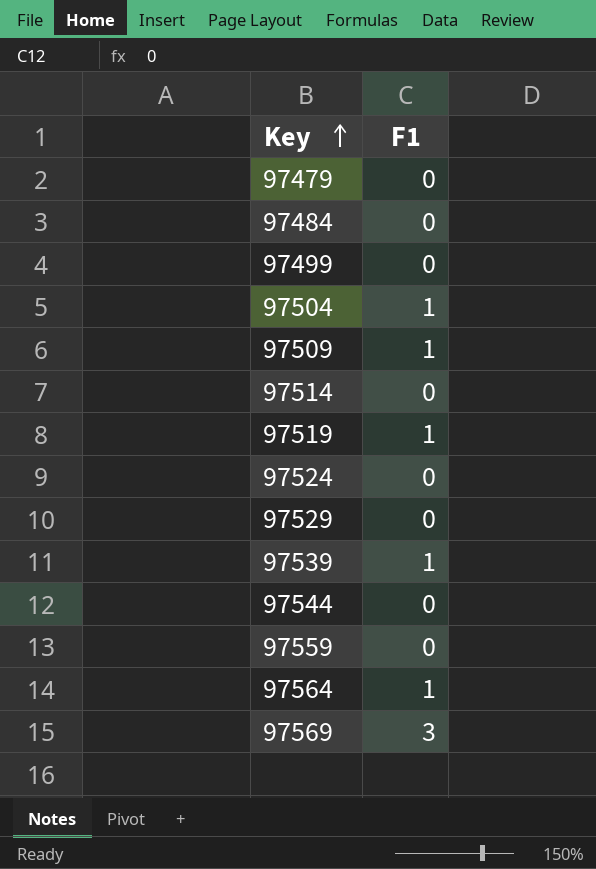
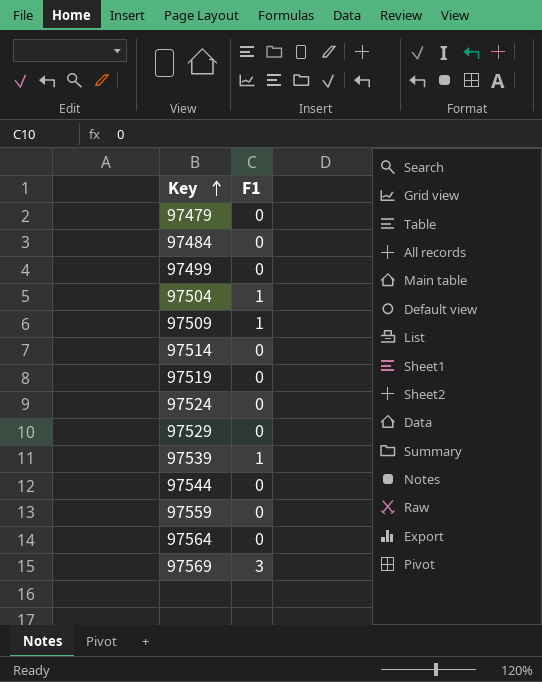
97519 | F1: 1 -> 0
97564 | F1: 1 -> 0

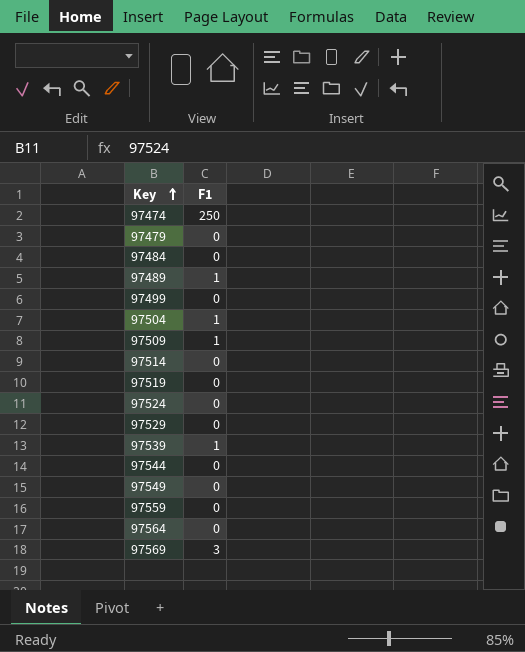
row 97474: none -> 250
row 97489: none -> 1
row 97549: none -> 0

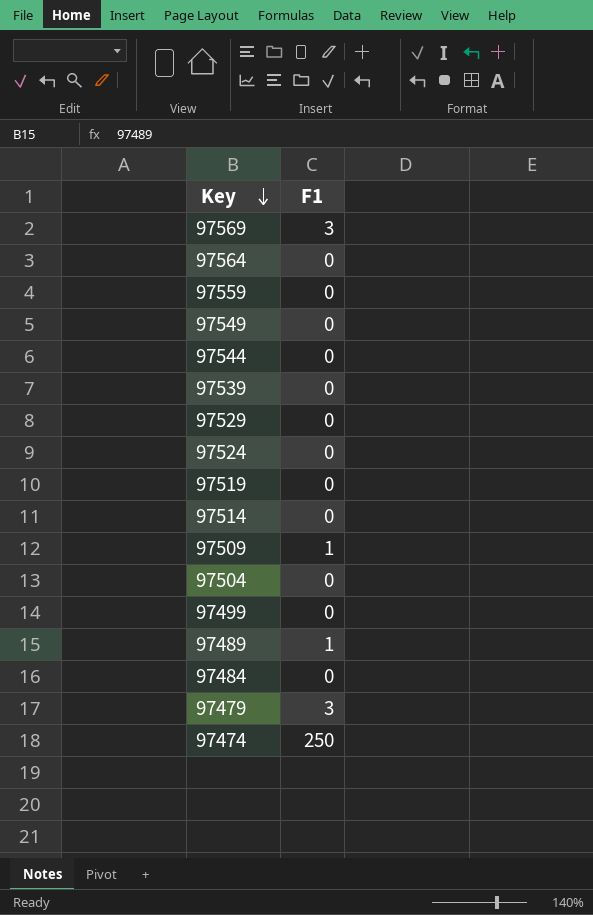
row order: Key ascending -> Key descending
97539 | F1: 1 -> 0
97504 | F1: 1 -> 0
97479 | F1: 0 -> 3

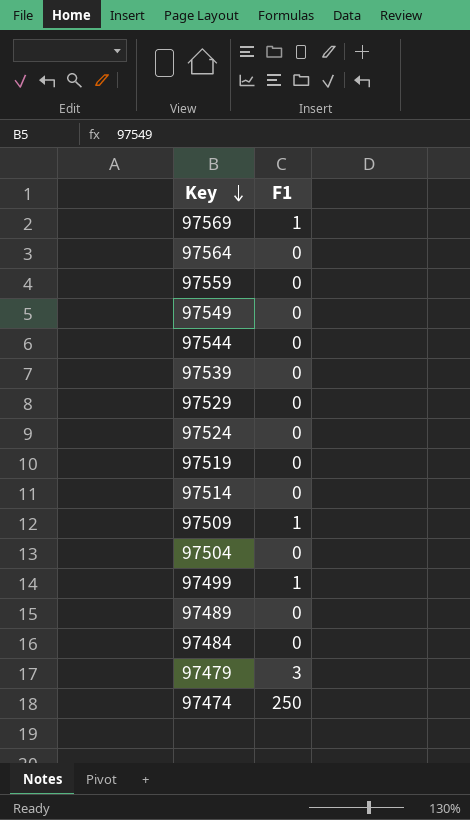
97569 | F1: 3 -> 1
97499 | F1: 0 -> 1
97489 | F1: 1 -> 0

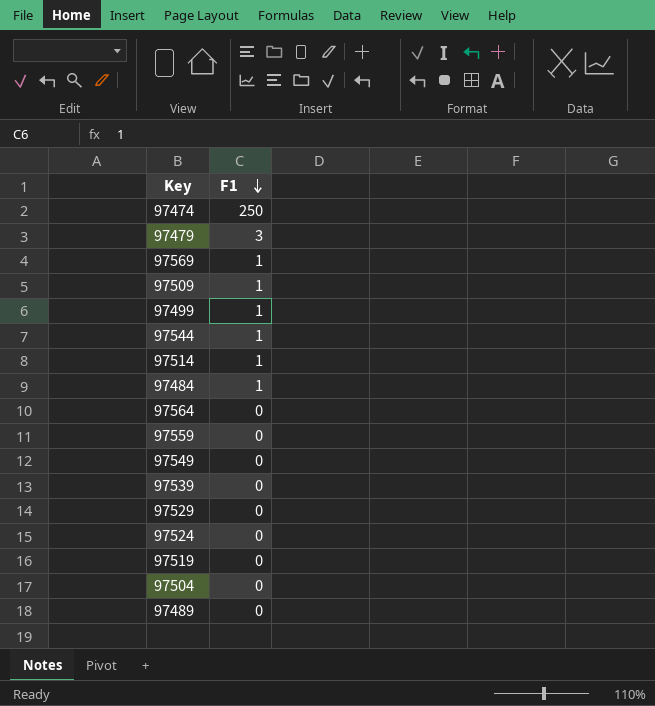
row order: Key descending -> F1 descending
97544 | F1: 0 -> 1
97514 | F1: 0 -> 1
97484 | F1: 0 -> 1

